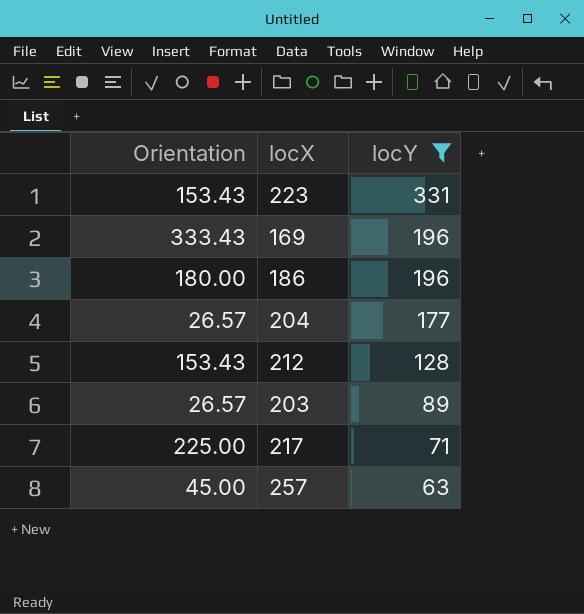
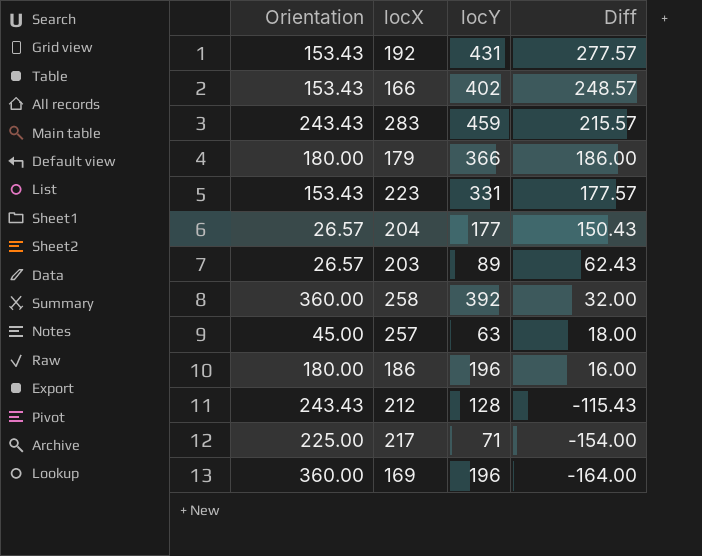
filter: locY <= 331 -> none
row order: locY descending -> Diff descending
column Diff | formula: none -> [locY] - [Orientation]
212 | Orientation: 153.43 -> 243.43
169 | Orientation: 333.43 -> 360.00

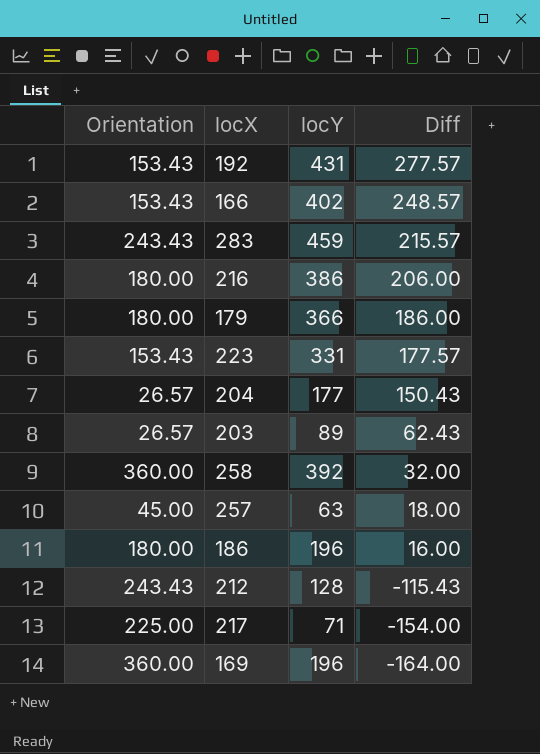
row 216: none -> 180.00 | 386 | 206.00

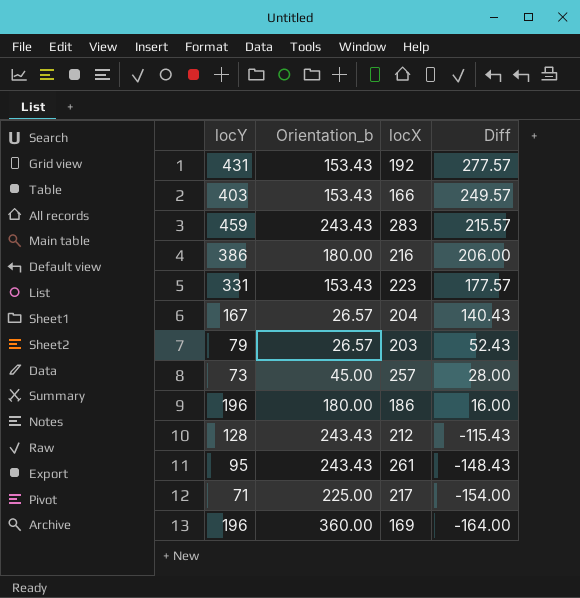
column locY | position: 3 -> 1
column name: Orientation -> Orientation_b
row 179: 180.00 | 366 | 186.00 -> none
row 258: 360.00 | 392 | 32.00 -> none
166 | locY: 402 -> 403
166 | Diff: 248.57 -> 249.57
204 | locY: 177 -> 167
204 | Diff: 150.43 -> 140.43
203 | locY: 89 -> 79
203 | Diff: 62.43 -> 52.43
257 | locY: 63 -> 73
257 | Diff: 18.00 -> 28.00
row 261: none -> 95 | 243.43 | -148.43

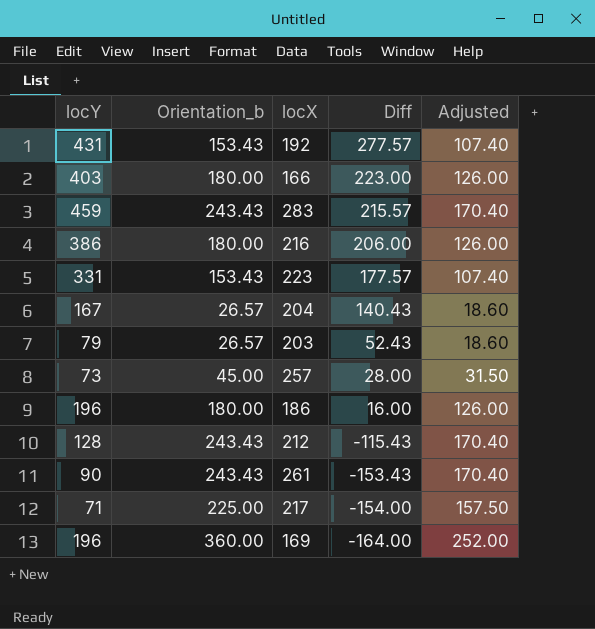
column Adjusted | formula: none -> [Orientation_b] * 0.7
166 | Orientation_b: 153.43 -> 180.00
166 | Diff: 249.57 -> 223.00
261 | locY: 95 -> 90
261 | Diff: -148.43 -> -153.43

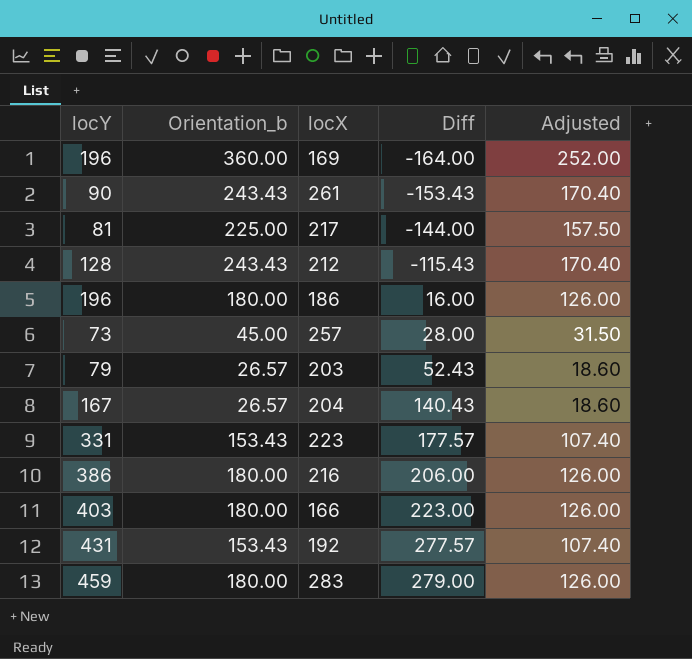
row order: Diff descending -> Diff ascending
217 | locY: 71 -> 81
217 | Diff: -154.00 -> -144.00
283 | Orientation_b: 243.43 -> 180.00
283 | Diff: 215.57 -> 279.00
283 | Adjusted: 170.40 -> 126.00

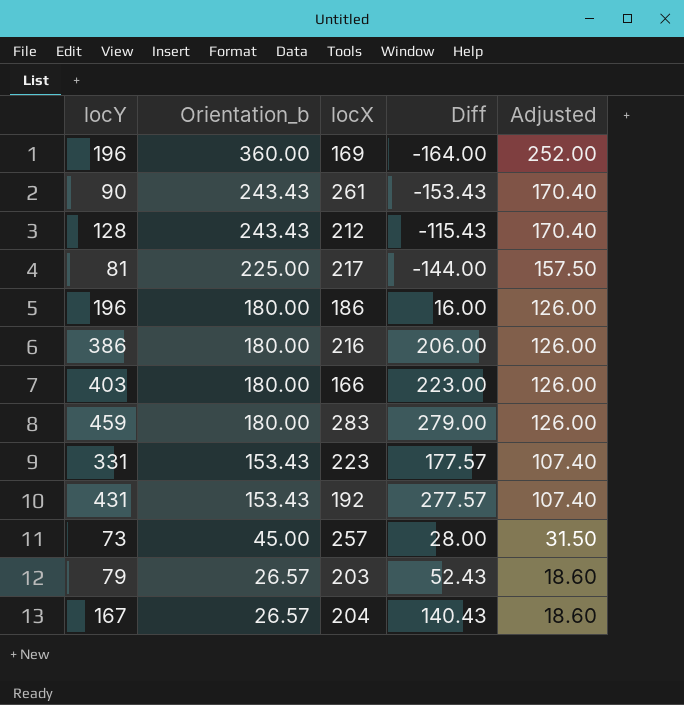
row order: Diff ascending -> Orientation_b descending

